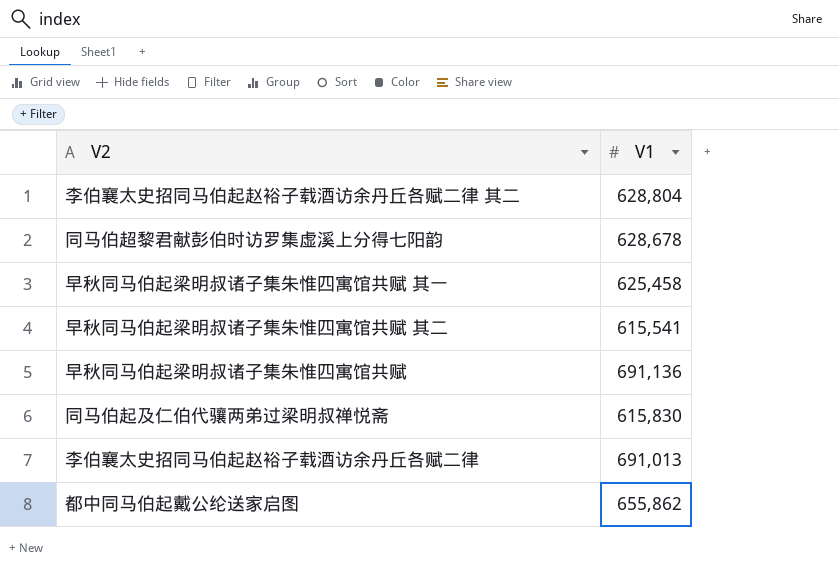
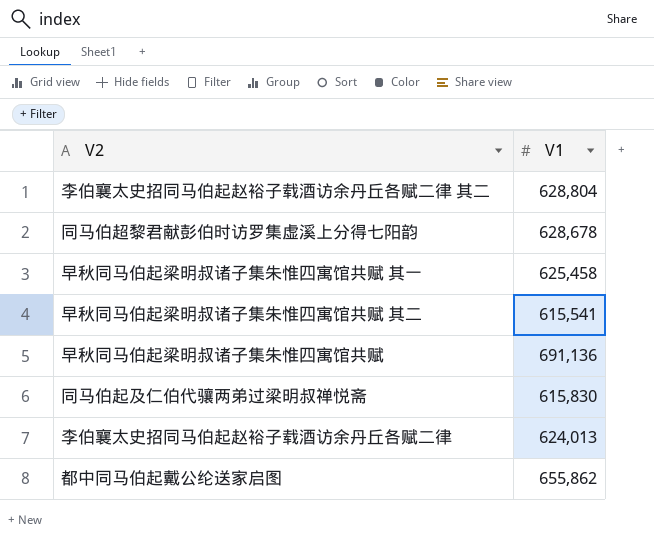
李伯襄太史招同马伯起赵裕子载酒访余丹丘各赋二律 | V1: 691,013 -> 624,013

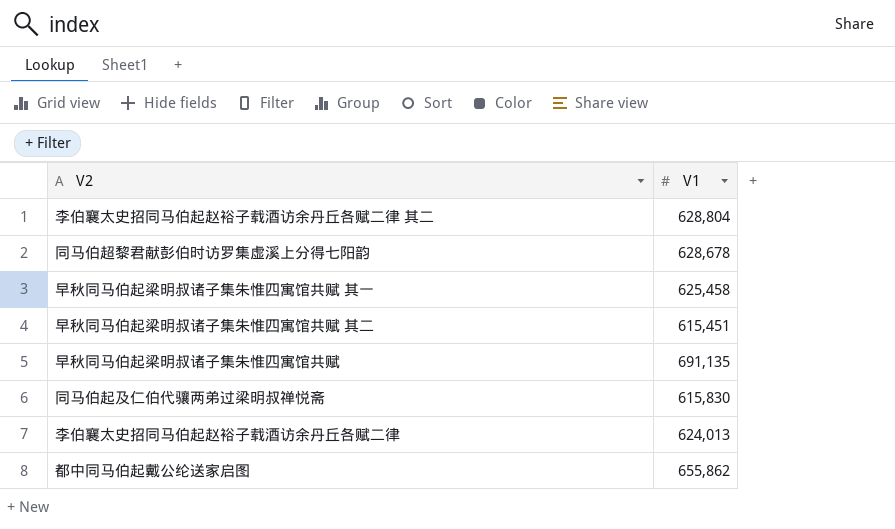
早秋同马伯起梁明叔诸子集朱惟四寓馆共赋 其二 | V1: 615,541 -> 615,451
早秋同马伯起梁明叔诸子集朱惟四寓馆共赋 | V1: 691,136 -> 691,135

